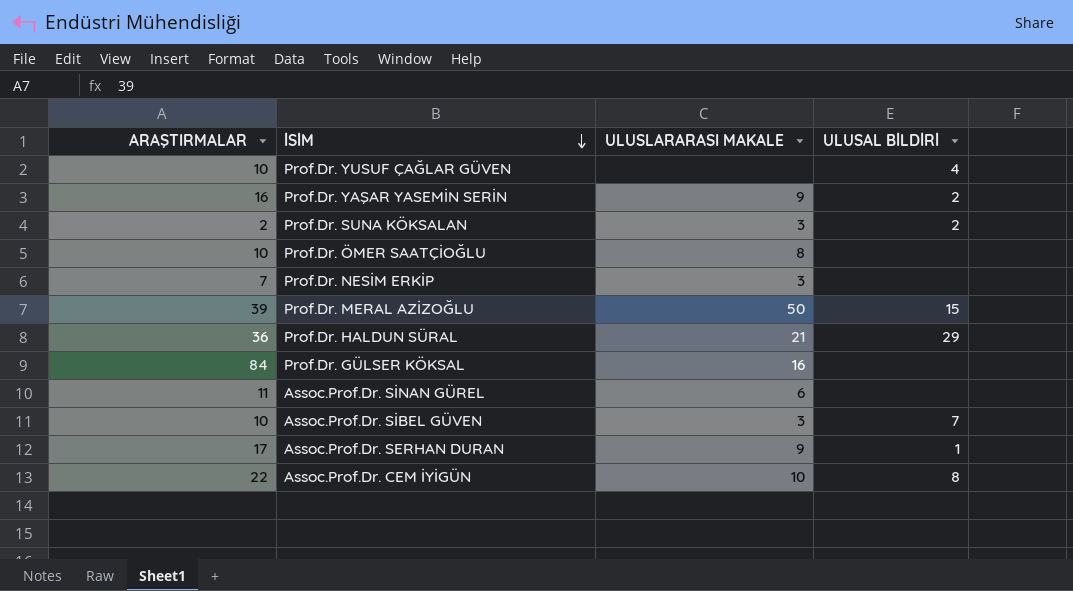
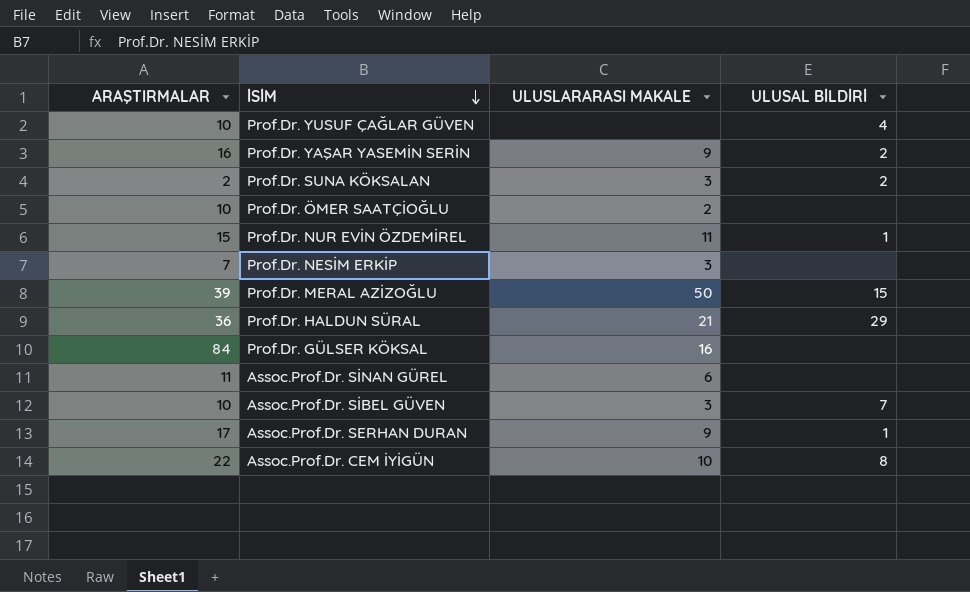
Prof.Dr. ÖMER SAATÇİOĞLU | ULUSLARARASI MAKALE: 8 -> 2
row Prof.Dr. NUR EVİN ÖZDEMİREL: none -> 15 | 11 | 1

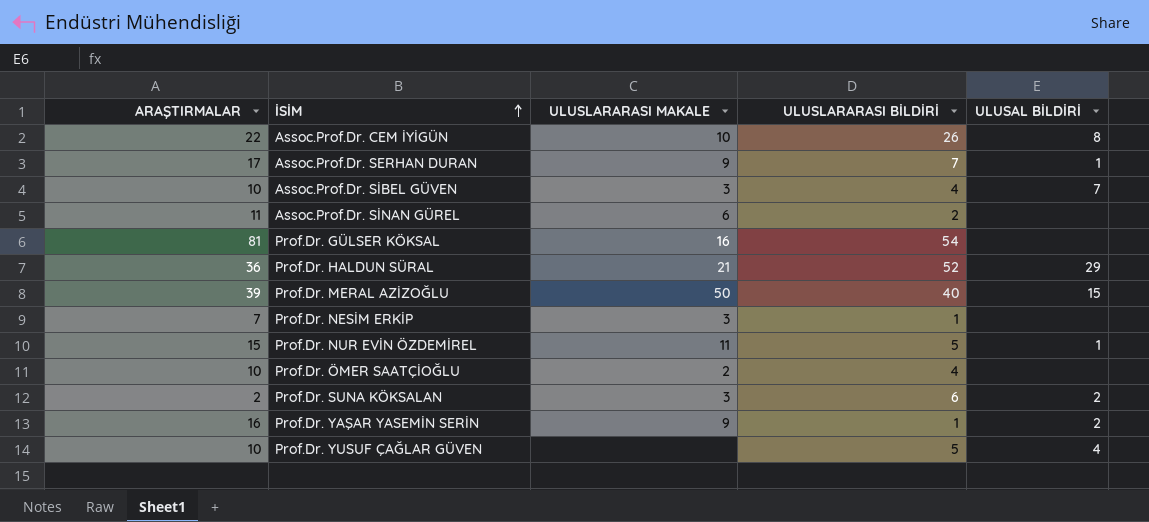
row order: İSİM descending -> İSİM ascending
column ULUSLARARASI BİLDİRİ | position: none -> 4
Prof.Dr. GÜLSER KÖKSAL | ARAŞTIRMALAR: 84 -> 81

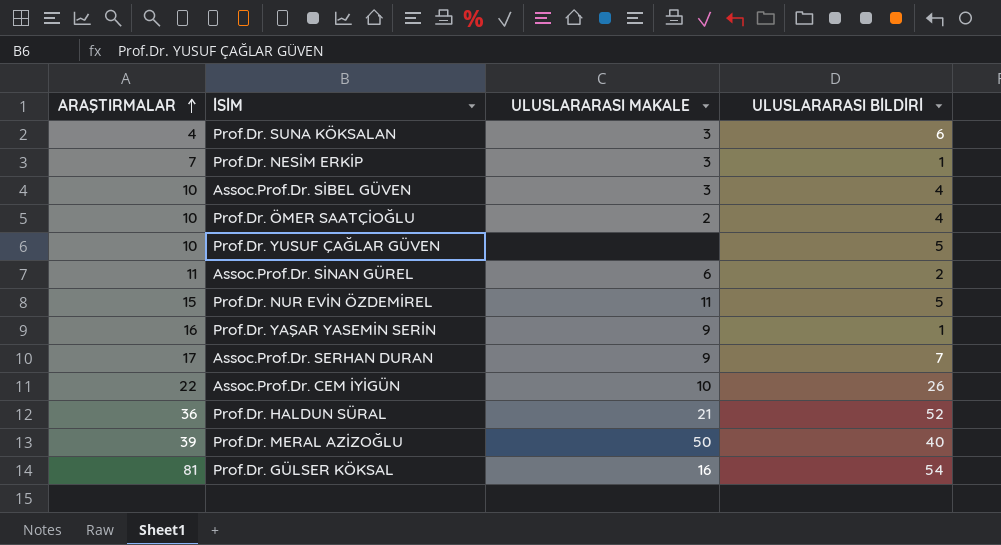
row order: İSİM ascending -> ARAŞTIRMALAR ascending
column ULUSAL BİLDİRİ | position: 5 -> none
Prof.Dr. SUNA KÖKSALAN | ARAŞTIRMALAR: 2 -> 4

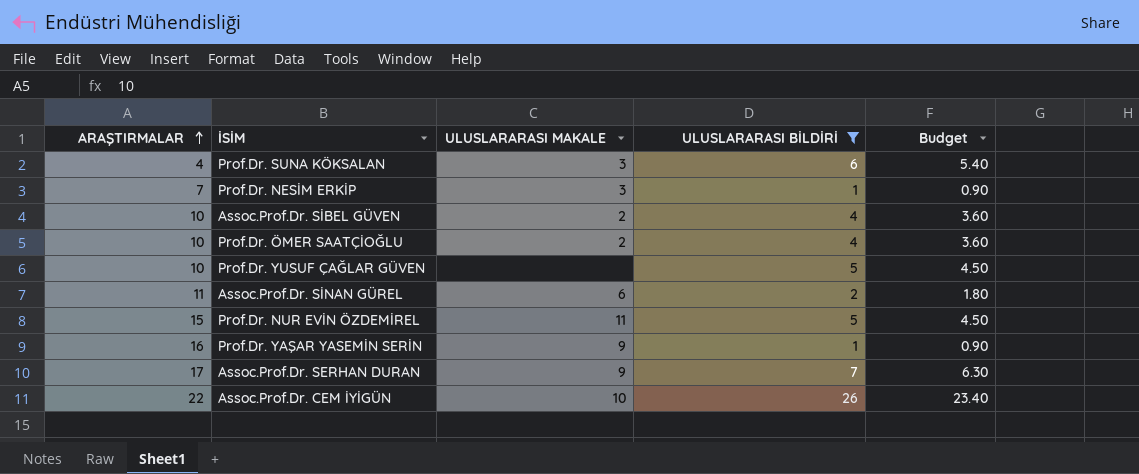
filter: none -> ULUSLARARASI BİLDİRİ <= 26
column Budget | formula: none -> [ULUSLARARASI BİLDİRİ] * 0.9
Assoc.Prof.Dr. SİBEL GÜVEN | ULUSLARARASI MAKALE: 3 -> 2

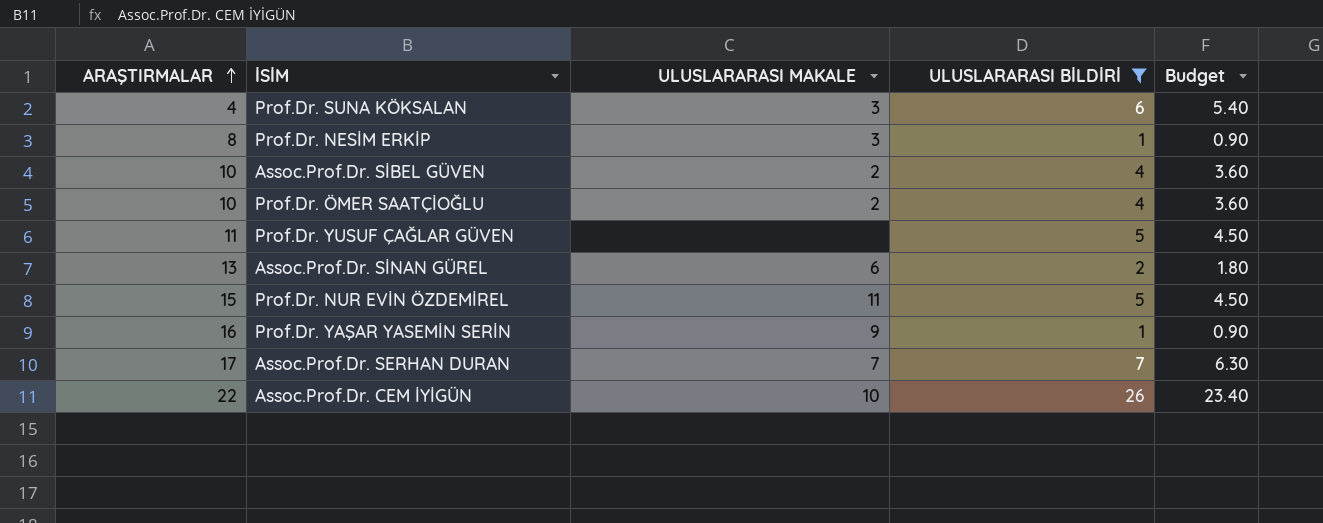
Prof.Dr. NESİM ERKİP | ARAŞTIRMALAR: 7 -> 8
Prof.Dr. YUSUF ÇAĞLAR GÜVEN | ARAŞTIRMALAR: 10 -> 11
Assoc.Prof.Dr. SİNAN GÜREL | ARAŞTIRMALAR: 11 -> 13
Assoc.Prof.Dr. SERHAN DURAN | ULUSLARARASI MAKALE: 9 -> 7

